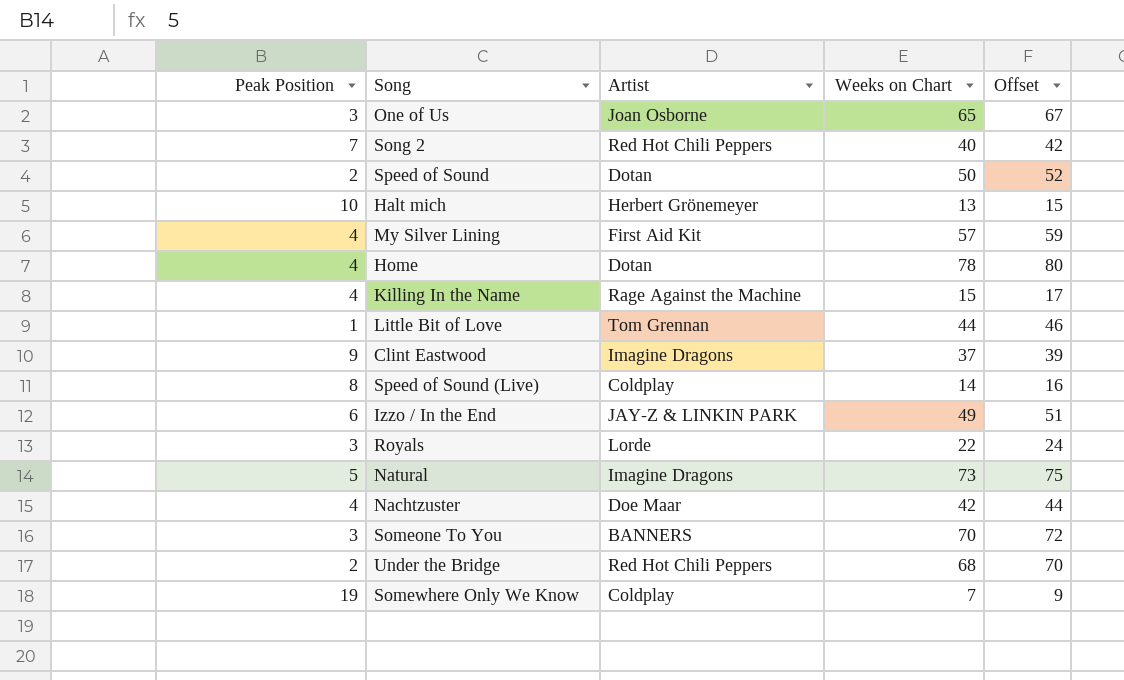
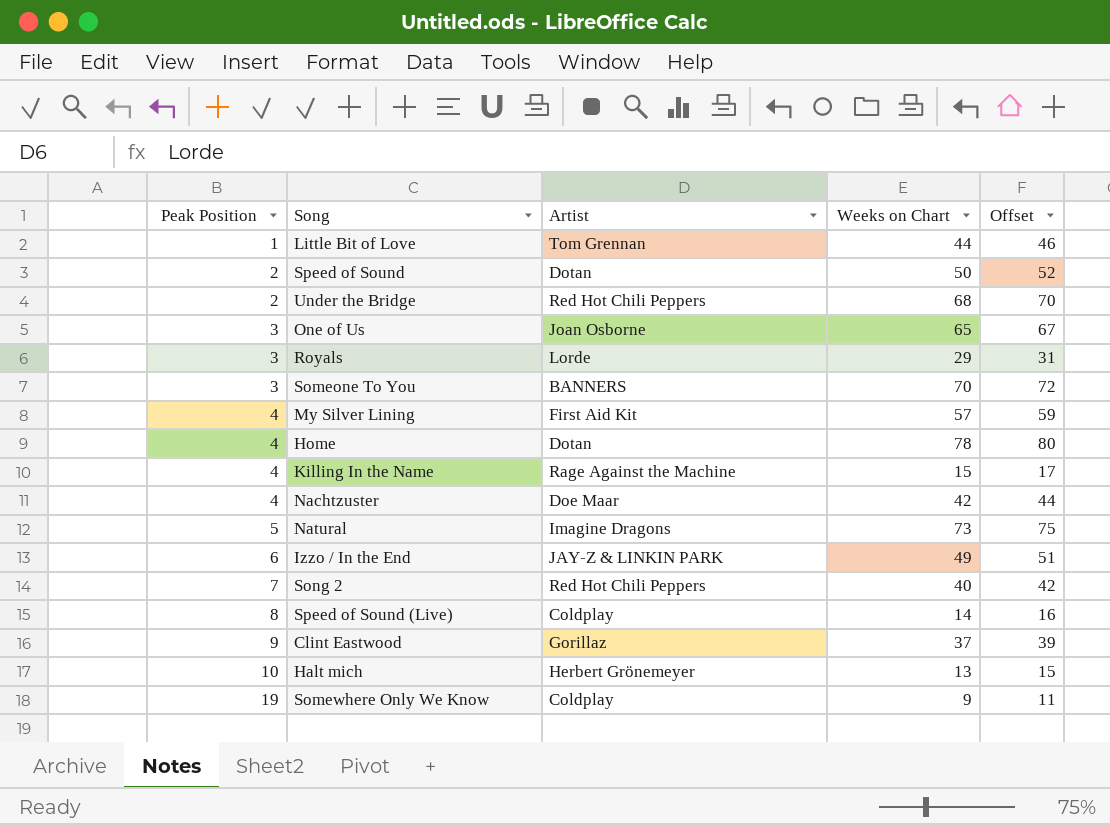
row order: none -> Peak Position ascending
Royals | Weeks on Chart: 22 -> 29
Royals | Offset: 24 -> 31
Clint Eastwood | Artist: Imagine Dragons -> Gorillaz
Somewhere Only We Know | Weeks on Chart: 7 -> 9
Somewhere Only We Know | Offset: 9 -> 11

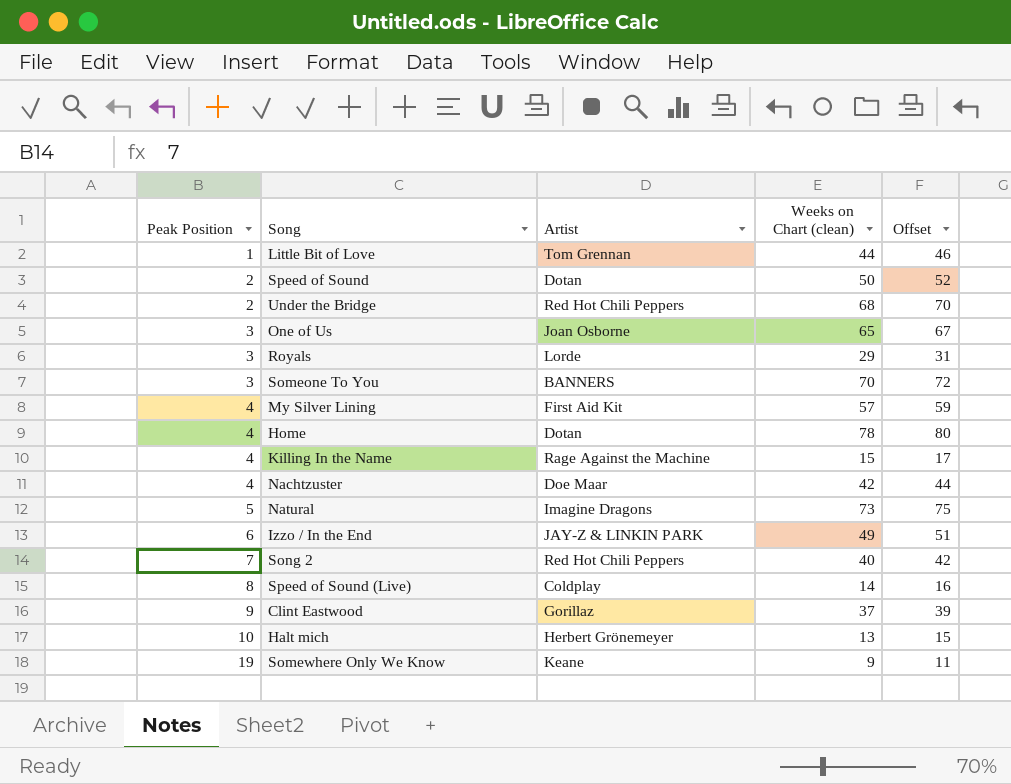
column name: Weeks on Chart -> Weeks on Chart (clean)
Somewhere Only We Know | Artist: Coldplay -> Keane

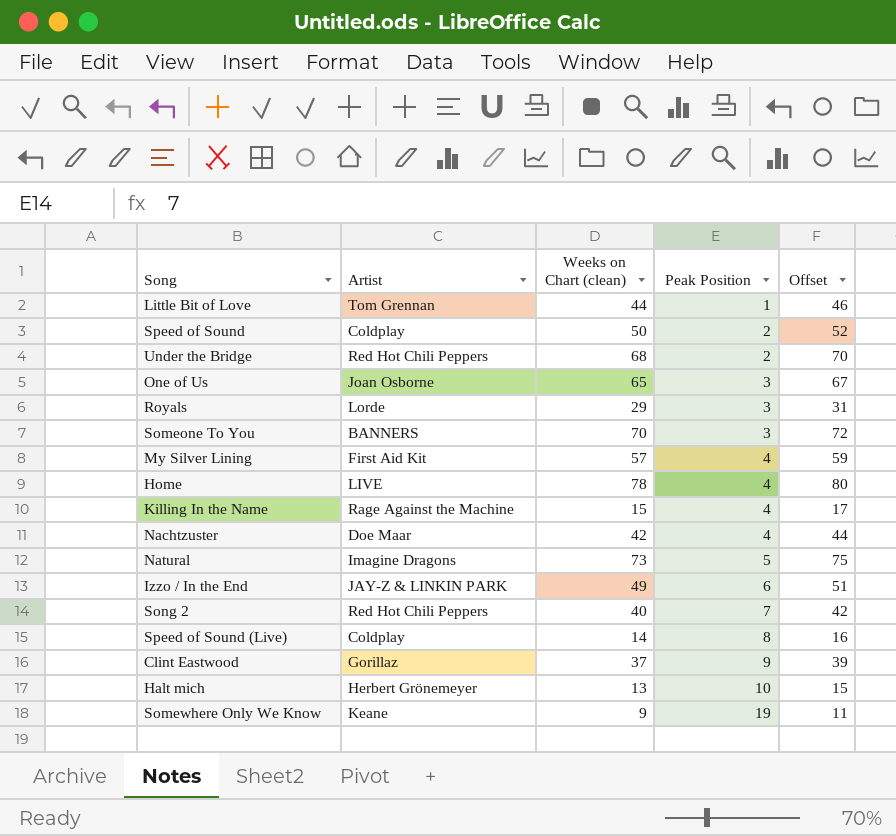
column Peak Position | position: 1 -> 4
Speed of Sound | Artist: Dotan -> Coldplay
Home | Artist: Dotan -> LIVE

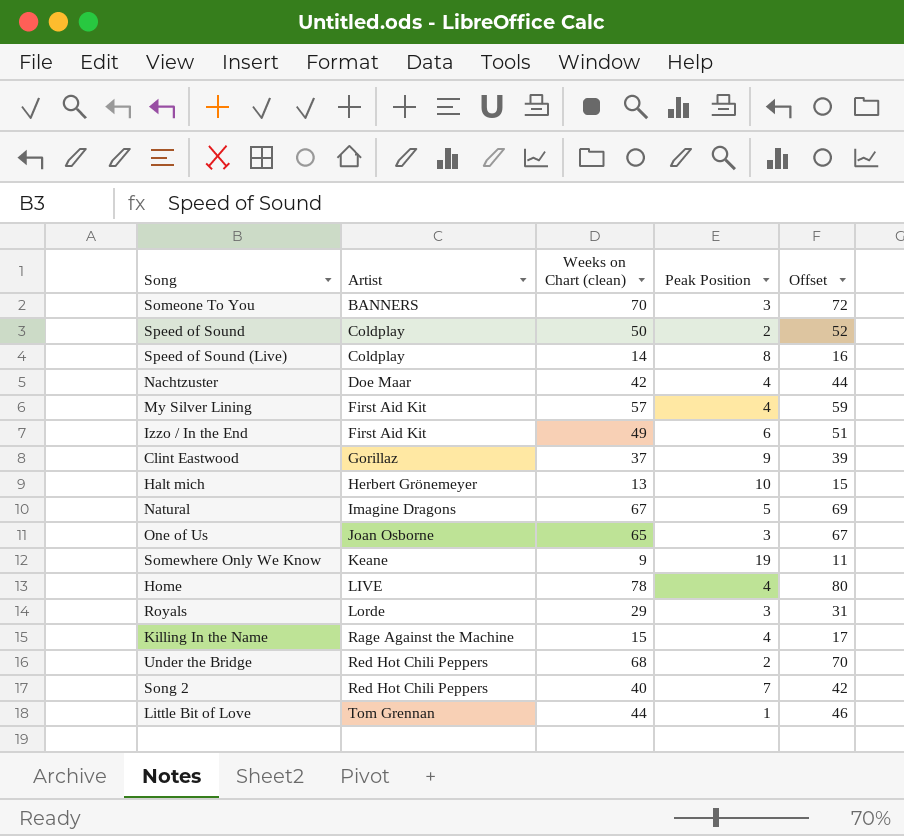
row order: Peak Position ascending -> Artist ascending
Izzo / In the End | Artist: JAY-Z & LINKIN PARK -> First Aid Kit
Natural | Weeks on Chart (clean): 73 -> 67
Natural | Offset: 75 -> 69

